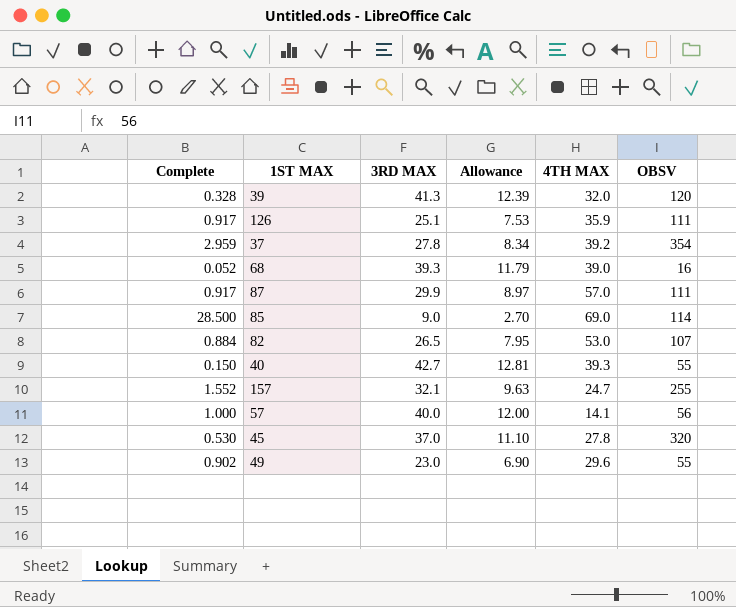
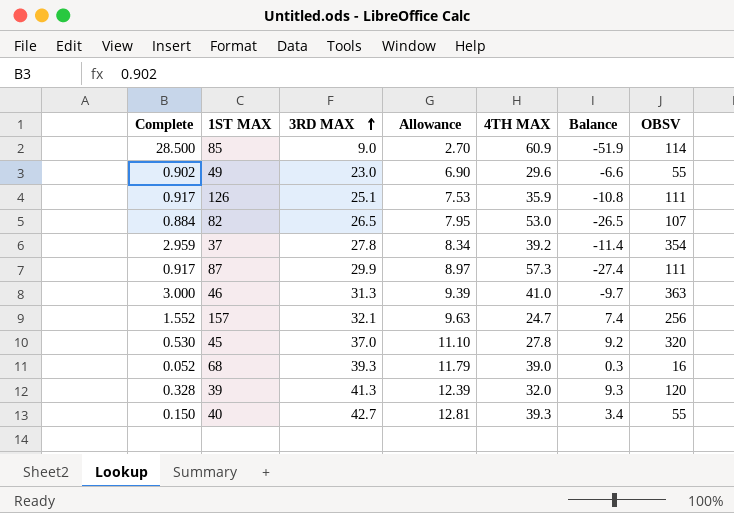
row order: none -> 3RD MAX ascending
column Balance | formula: none -> [3RD MAX] - [4TH MAX]
row 57: 1.000 | 40.0 | 12.00 | 14.1 | 56 -> none
85 | 4TH MAX: 69.0 -> 60.9
87 | 4TH MAX: 57.0 -> 57.3
row 46: none -> 3.000 | 31.3 | 9.39 | 41.0 | -9.7 | 363
157 | OBSV: 255 -> 256

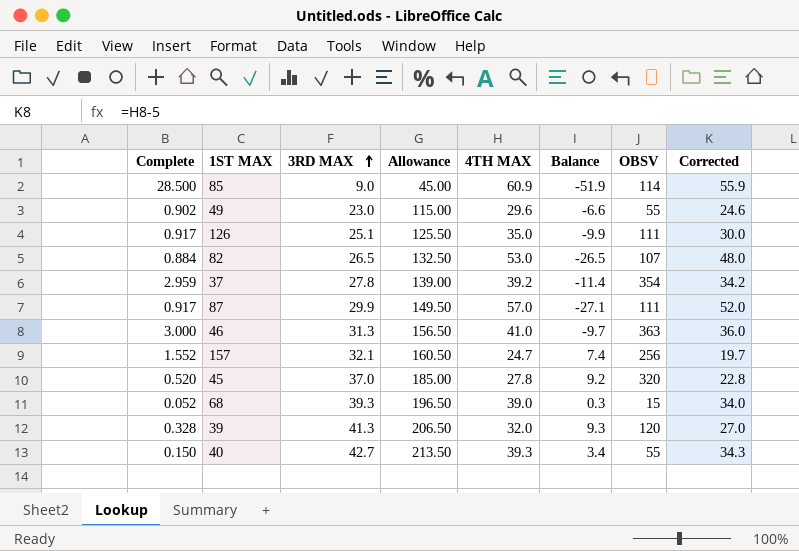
column Allowance | formula: [3RD MAX] * 0.3 -> [3RD MAX] * 5
column Corrected | formula: none -> [4TH MAX] - 5
126 | 4TH MAX: 35.9 -> 35.0
126 | Balance: -10.8 -> -9.9
87 | 4TH MAX: 57.3 -> 57.0
87 | Balance: -27.4 -> -27.1
45 | Complete: 0.530 -> 0.520
68 | OBSV: 16 -> 15

